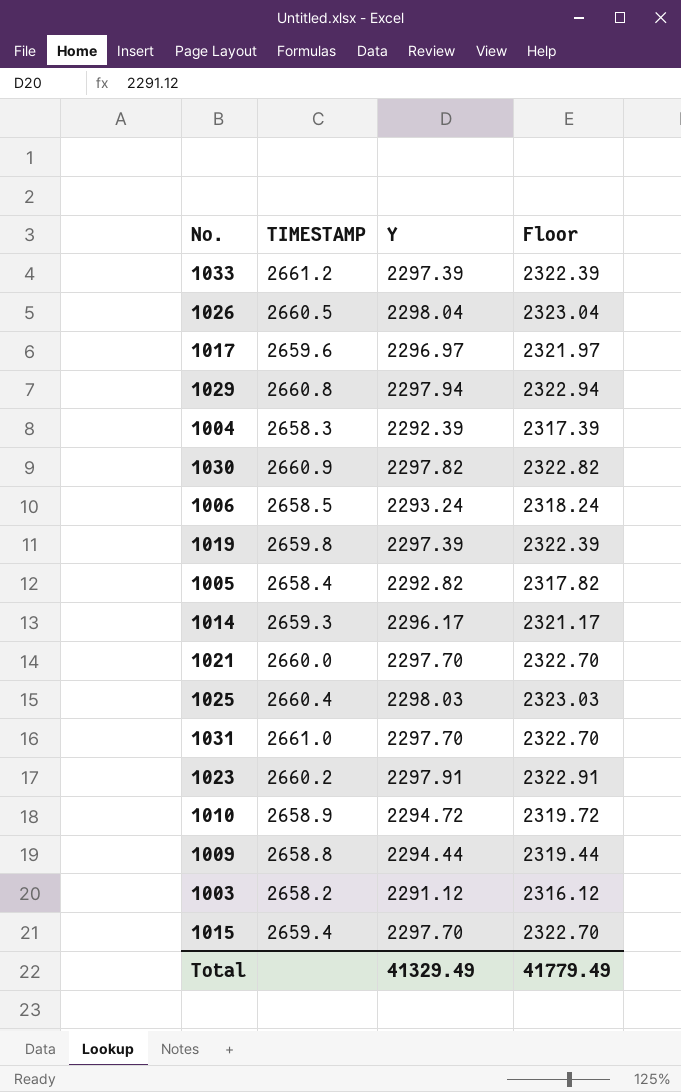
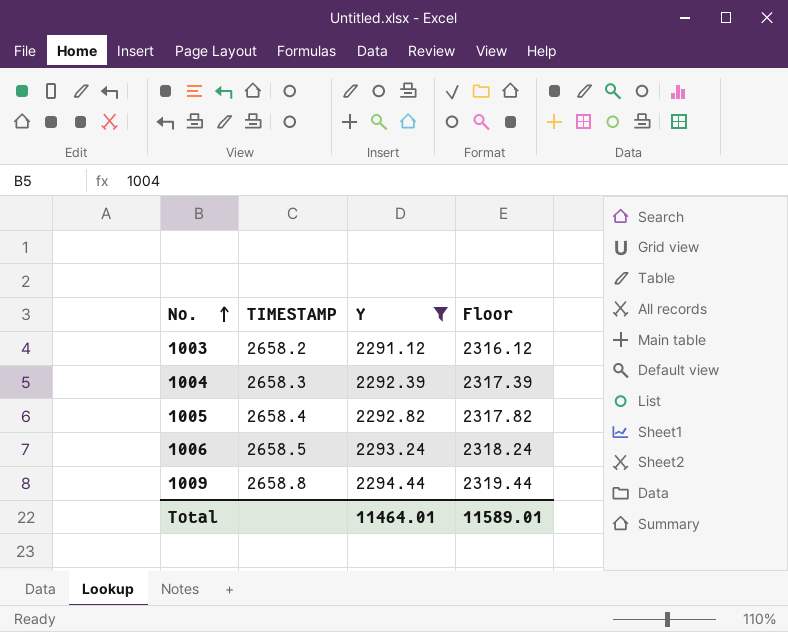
filter: none -> Y <= 2294.44
row order: none -> No. ascending
Total | Y: 41329.49 -> 11464.01
Total | Floor: 41779.49 -> 11589.01

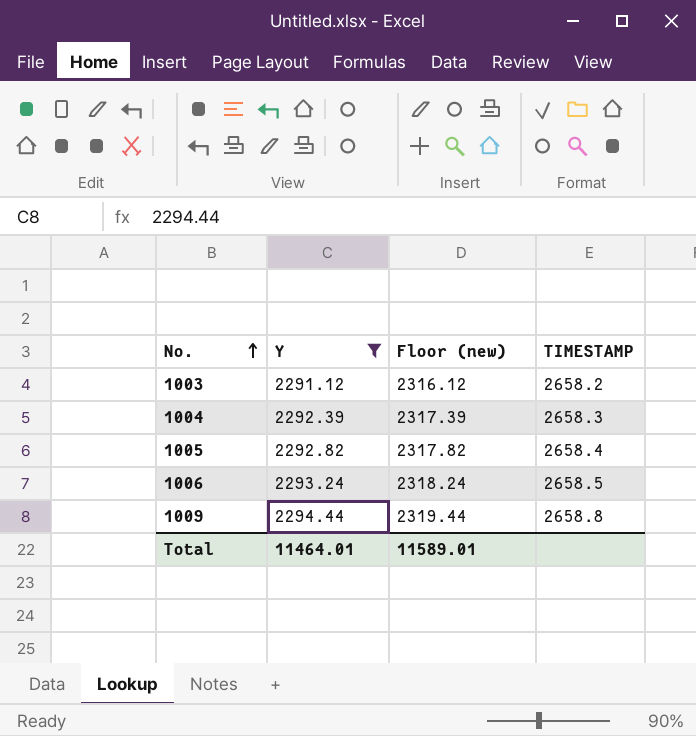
column name: Floor -> Floor (new)
column TIMESTAMP | position: 2 -> 4

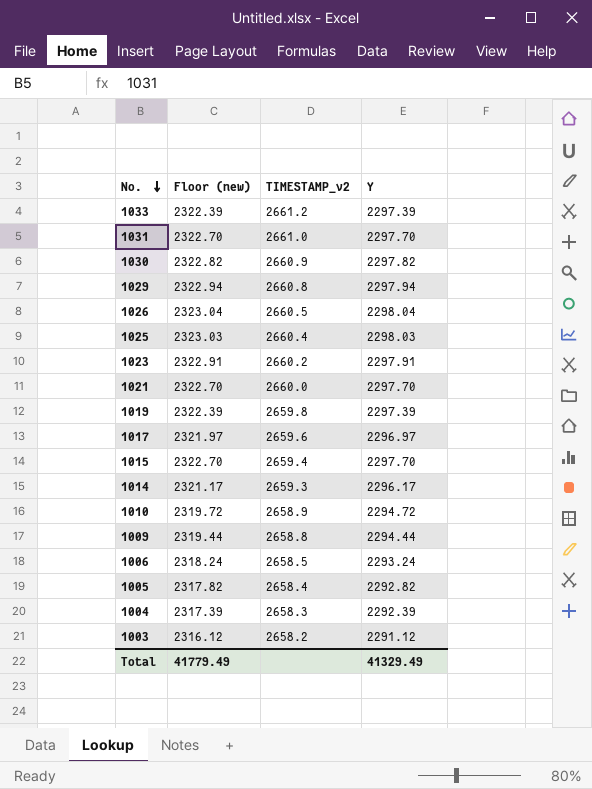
filter: Y <= 2294.44 -> none
row order: No. ascending -> No. descending
column name: TIMESTAMP -> TIMESTAMP_v2
column Y | position: 2 -> 4
Total | Floor (new): 11589.01 -> 41779.49
Total | Y: 11464.01 -> 41329.49

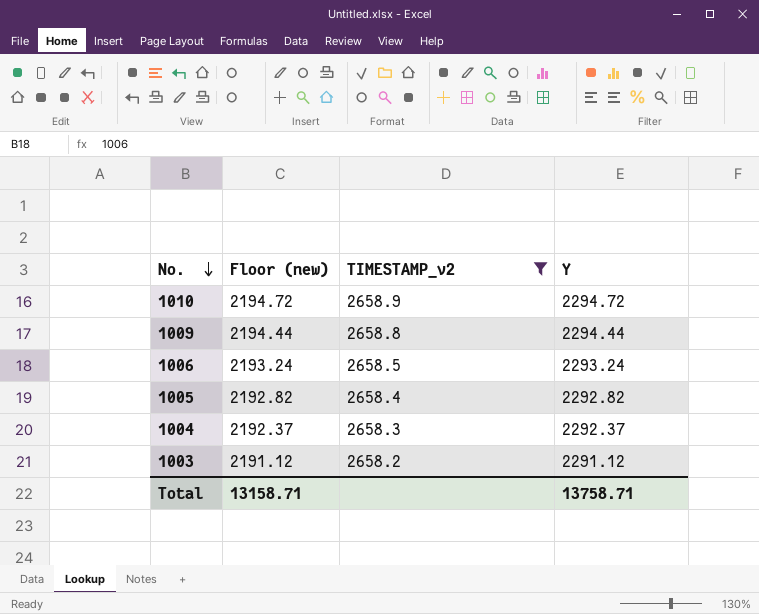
filter: none -> TIMESTAMP_v2 <= 2658.9
column Floor (new) | formula: [Y] + 25 -> [Y] - 100
1004 | Y: 2292.39 -> 2292.37
Total | Floor (new): 41779.49 -> 13158.71
Total | Y: 41329.49 -> 13758.71

